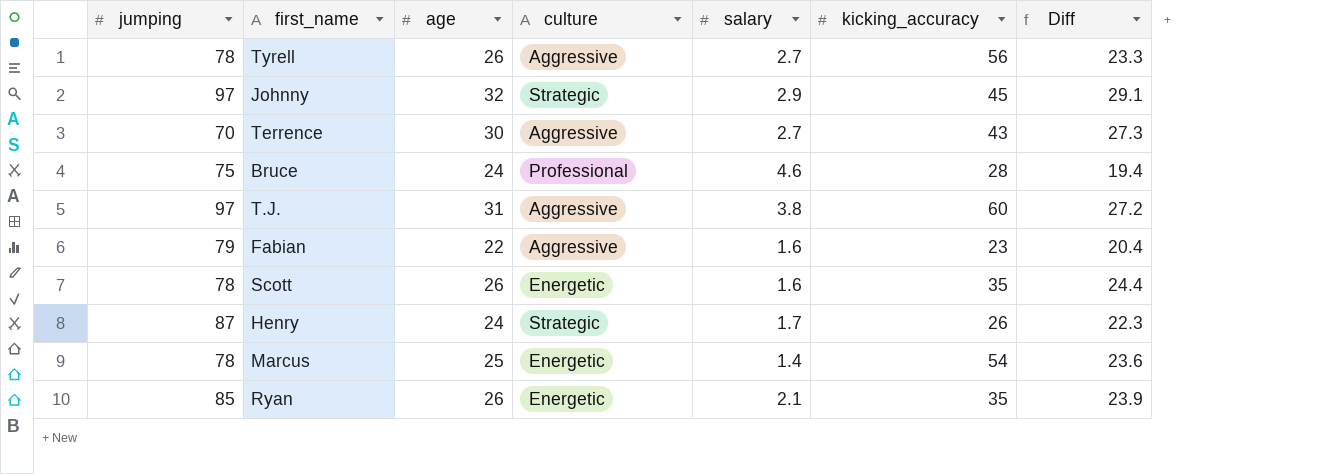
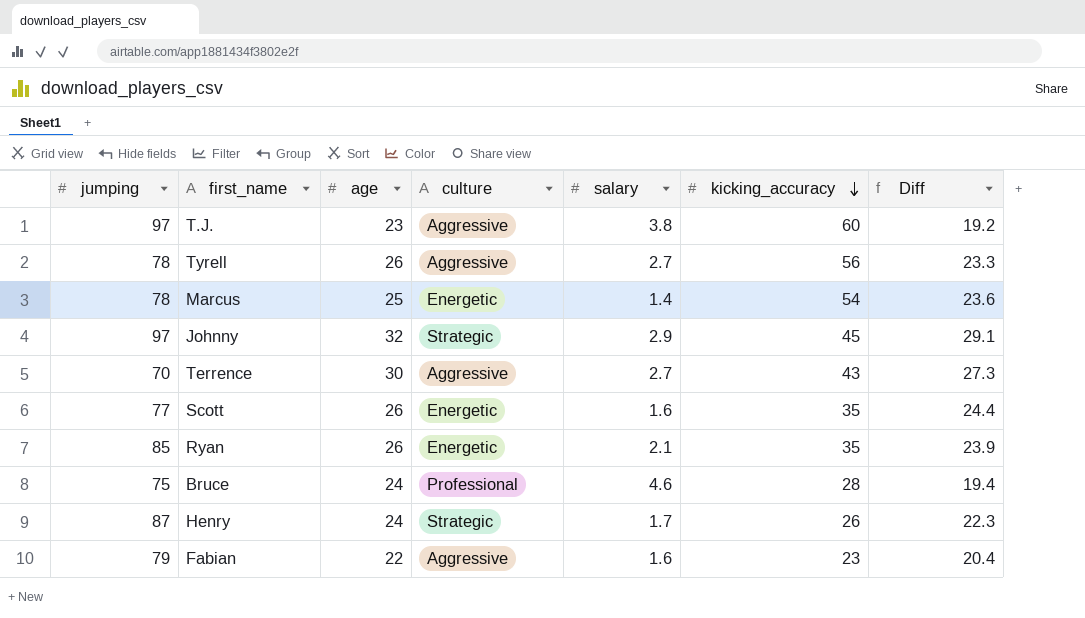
row order: none -> kicking_accuracy descending
T.J. | age: 31 -> 23
T.J. | Diff: 27.2 -> 19.2
Scott | jumping: 78 -> 77

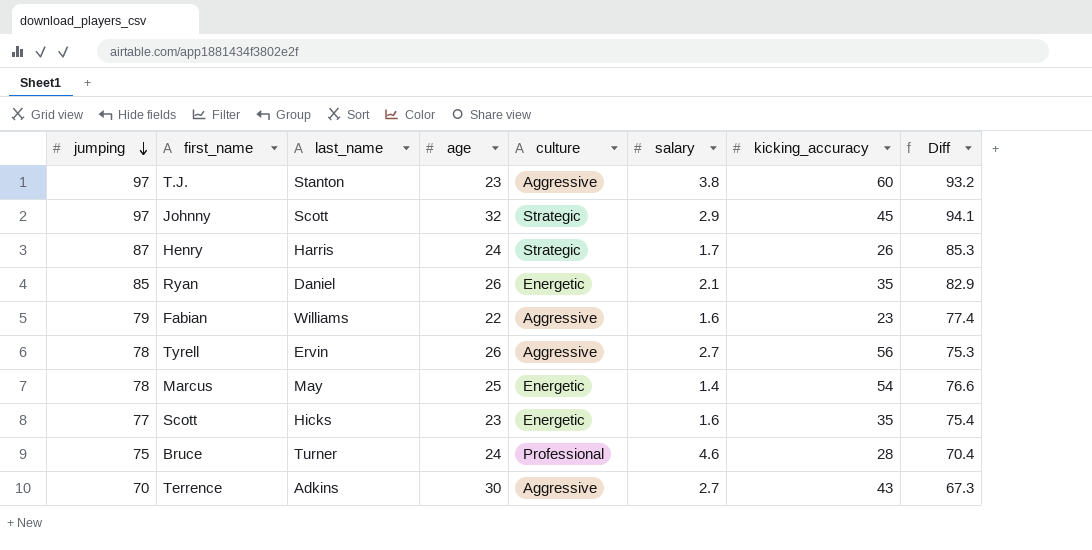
row order: kicking_accuracy descending -> jumping descending
column last_name | position: none -> 3
column Diff | formula: [age] - [salary] -> [jumping] - [salary]
Scott | age: 26 -> 23

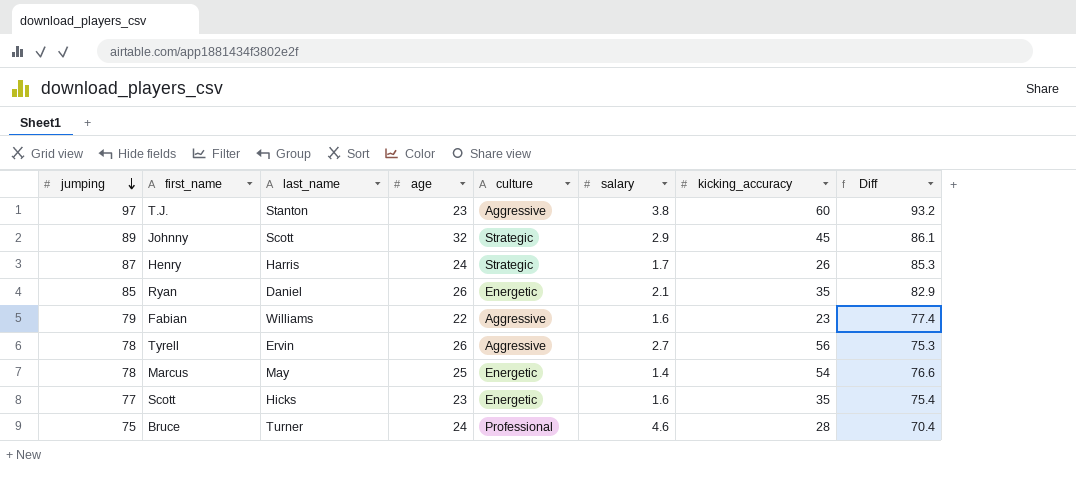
row Terrence: 70 | Adkins | 30 | Aggressive | 2.7 | 43 | 67.3 -> none
Johnny | jumping: 97 -> 89
Johnny | Diff: 94.1 -> 86.1

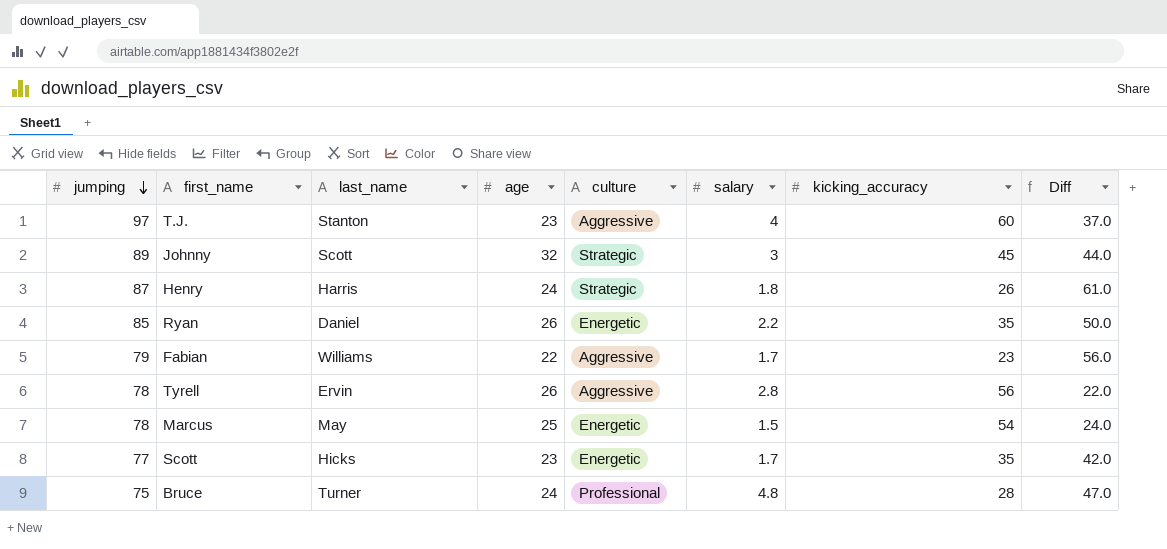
column Diff | formula: [jumping] - [salary] -> [jumping] - [kicking_accuracy]
T.J. | salary: 3.8 -> 4
Johnny | salary: 2.9 -> 3
Henry | salary: 1.7 -> 1.8
Ryan | salary: 2.1 -> 2.2
Fabian | salary: 1.6 -> 1.7
Tyrell | salary: 2.7 -> 2.8
Marcus | salary: 1.4 -> 1.5
Scott | salary: 1.6 -> 1.7
Bruce | salary: 4.6 -> 4.8

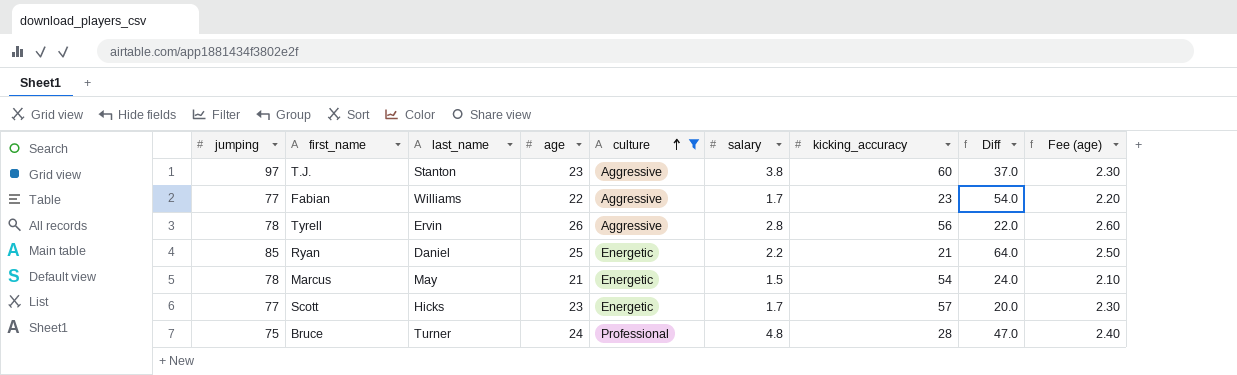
filter: none -> culture != Strategic
row order: jumping descending -> culture ascending
column Fee (age) | formula: none -> [age] * 0.1
T.J. | salary: 4 -> 3.8
Fabian | jumping: 79 -> 77
Fabian | Diff: 56.0 -> 54.0
Ryan | age: 26 -> 25
Ryan | kicking_accuracy: 35 -> 21
Ryan | Diff: 50.0 -> 64.0
Marcus | age: 25 -> 21
Scott | kicking_accuracy: 35 -> 57
Scott | Diff: 42.0 -> 20.0

